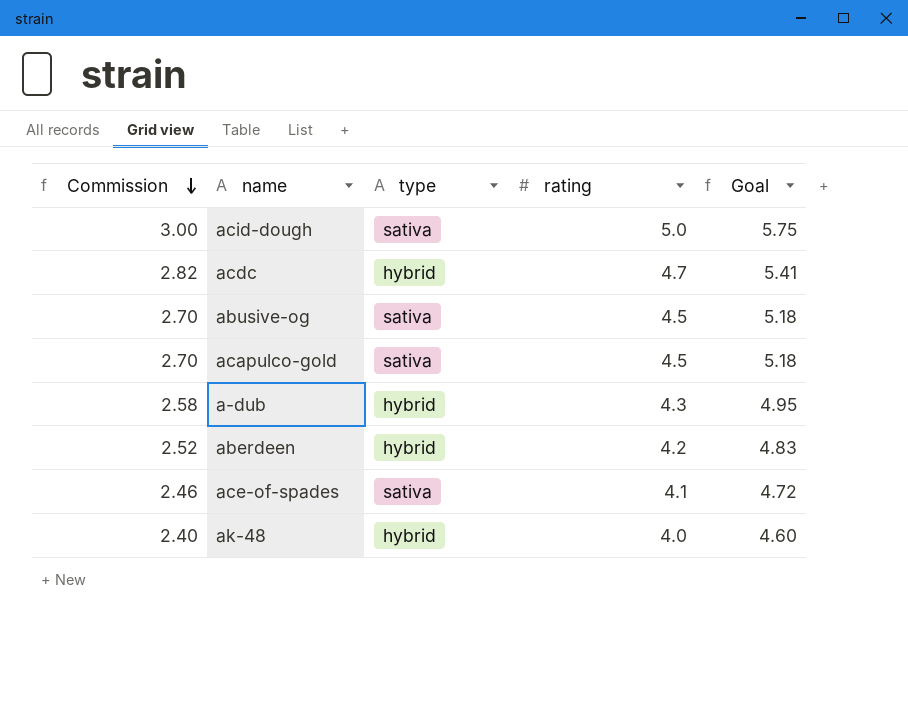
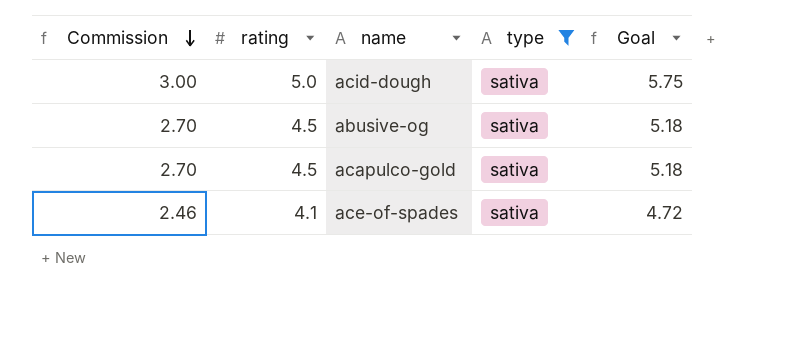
filter: none -> type = sativa
column rating | position: 4 -> 2

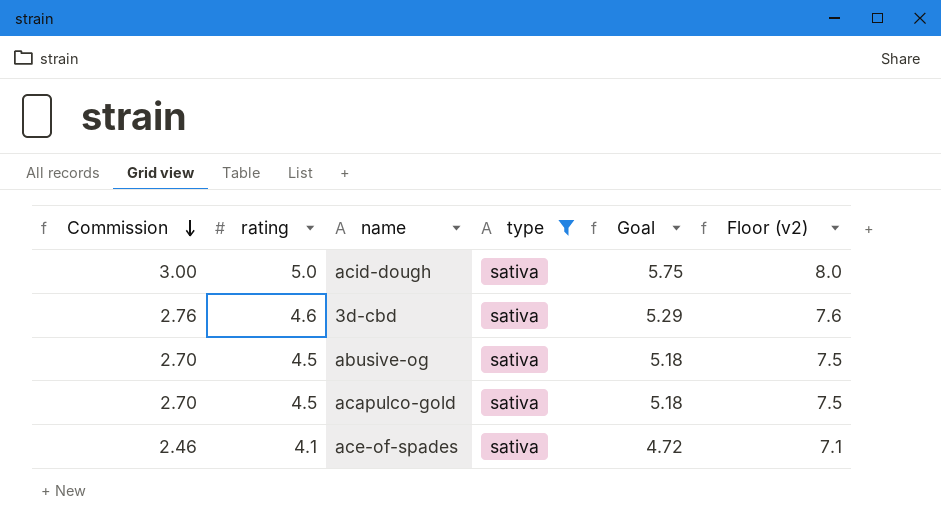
column Floor (v2) | formula: none -> [rating] + 3
row 3d-cbd: none -> 2.76 | 4.6 | sativa | 5.29 | 7.6

